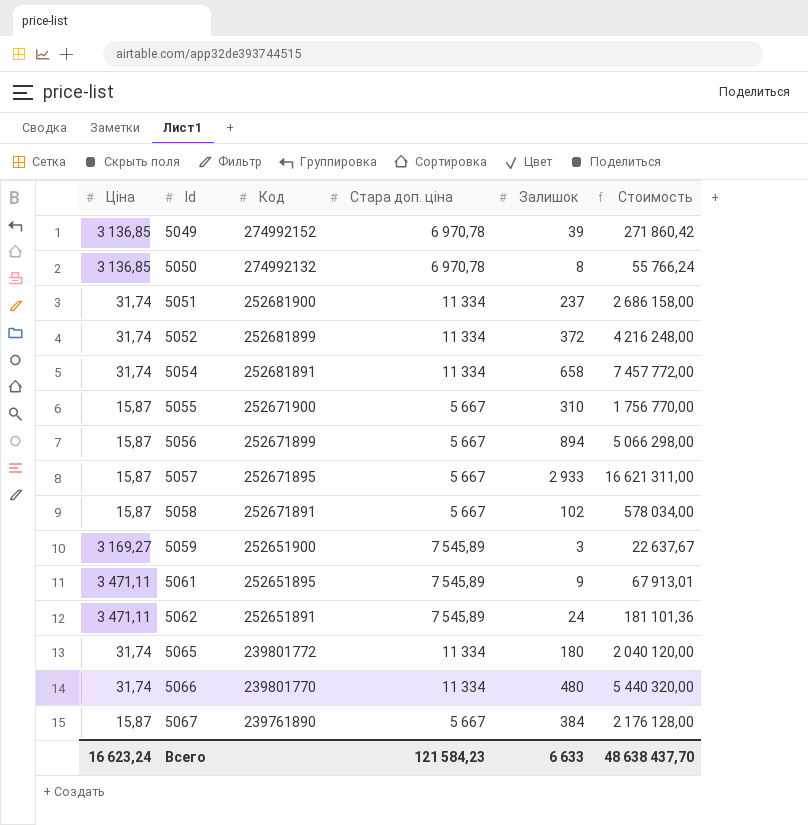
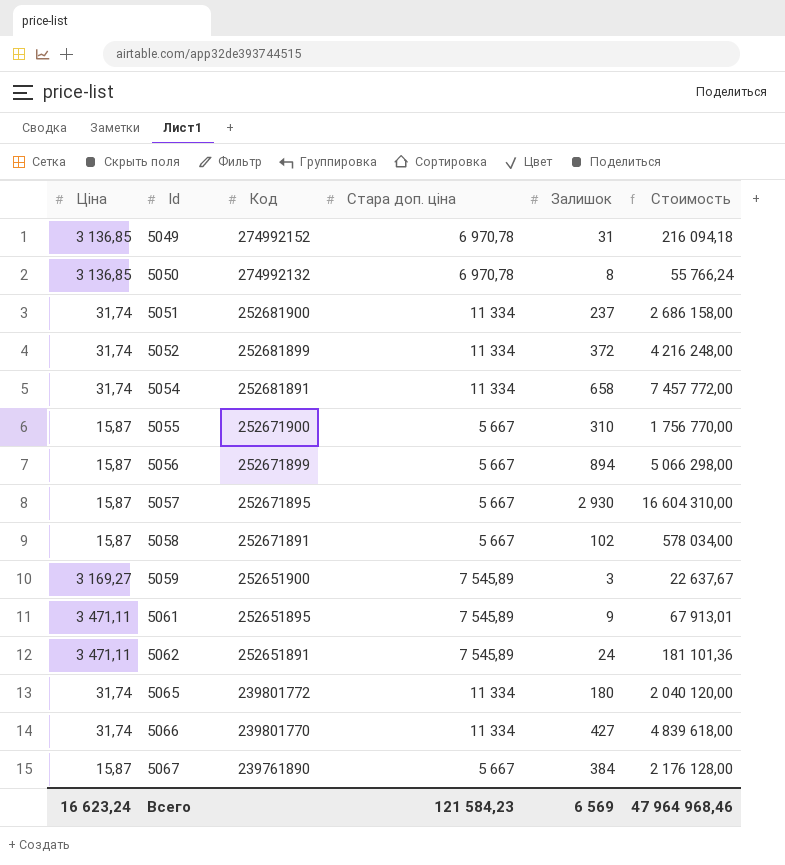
5049 | Залишок: 39 -> 31
5049 | Стоимость: 271 860,42 -> 216 094,18
5057 | Залишок: 2 933 -> 2 930
5057 | Стоимость: 16 621 311,00 -> 16 604 310,00
5066 | Залишок: 480 -> 427
5066 | Стоимость: 5 440 320,00 -> 4 839 618,00
Всего | Залишок: 6 633 -> 6 569
Всего | Стоимость: 48 638 437,70 -> 47 964 968,46

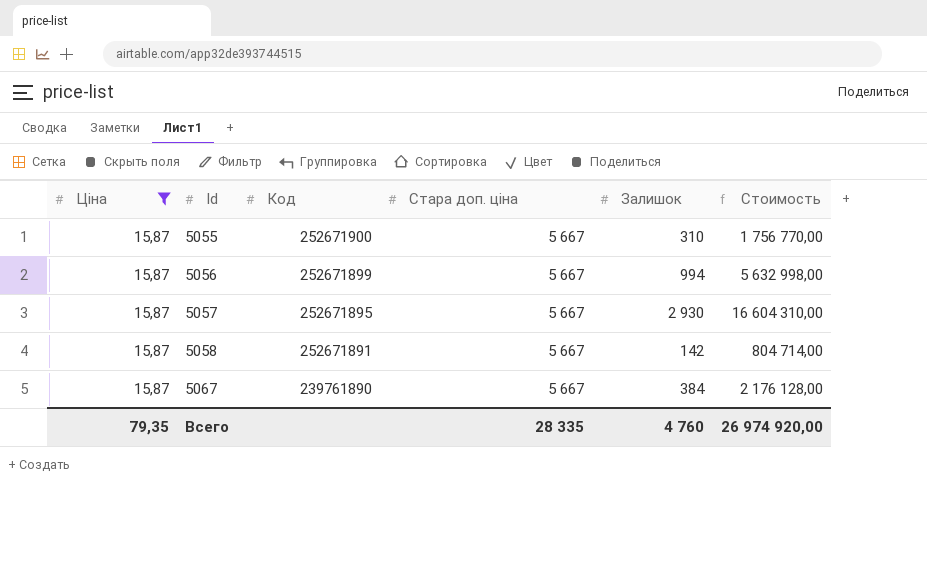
filter: none -> Ціна = 15,87
5056 | Залишок: 894 -> 994
5056 | Стоимость: 5 066 298,00 -> 5 632 998,00
5058 | Залишок: 102 -> 142
5058 | Стоимость: 578 034,00 -> 804 714,00
Всего | Ціна: 16 623,24 -> 79,35
Всего | Стара доп. ціна: 121 584,23 -> 28 335
Всего | Залишок: 6 569 -> 4 760
Всего | Стоимость: 47 964 968,46 -> 26 974 920,00

